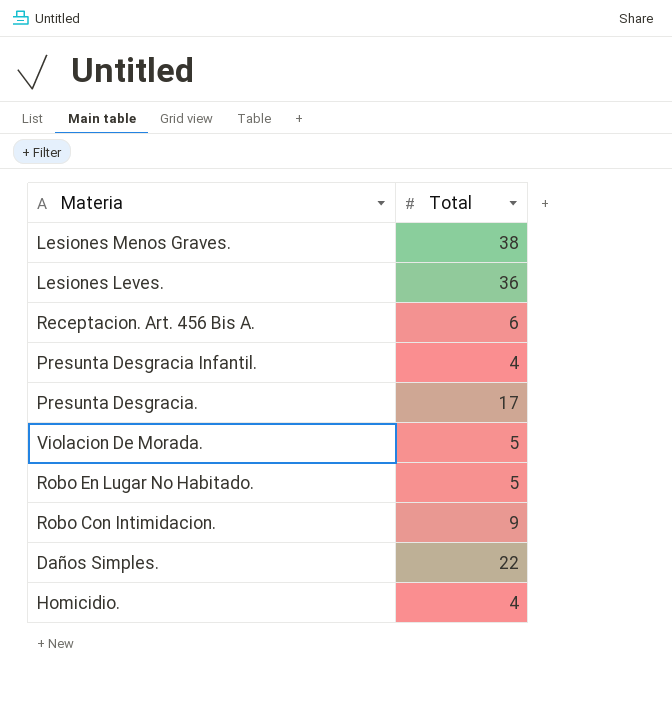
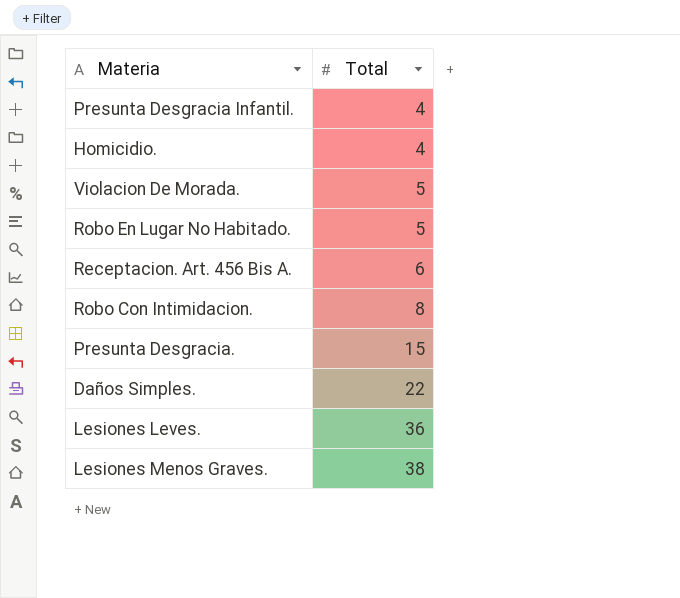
row order: none -> Total ascending
Robo Con Intimidacion. | Total: 9 -> 8
Presunta Desgracia. | Total: 17 -> 15

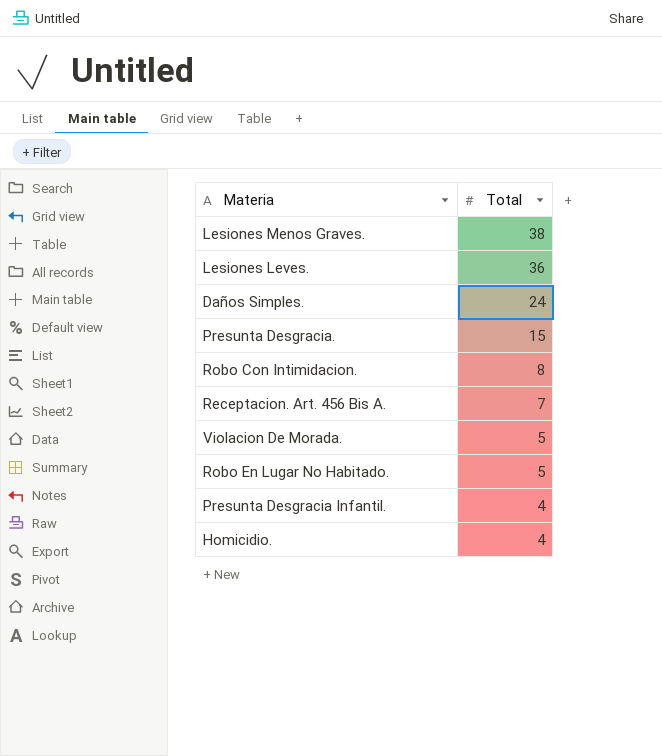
row order: Total ascending -> Total descending
Daños Simples. | Total: 22 -> 24
Receptacion. Art. 456 Bis A. | Total: 6 -> 7

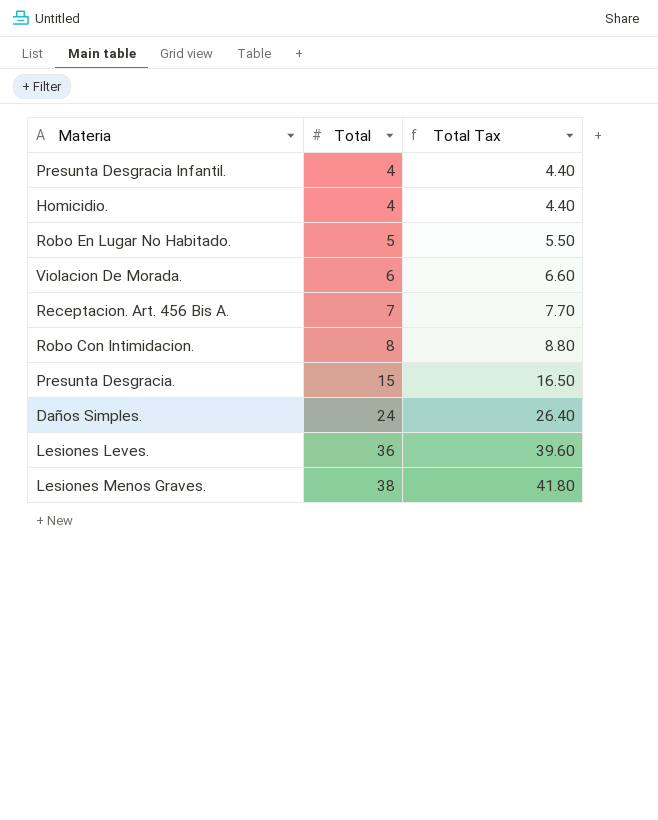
row order: Total descending -> Total ascending
column Total Tax | formula: none -> [Total] * 1.1
Violacion De Morada. | Total: 5 -> 6

